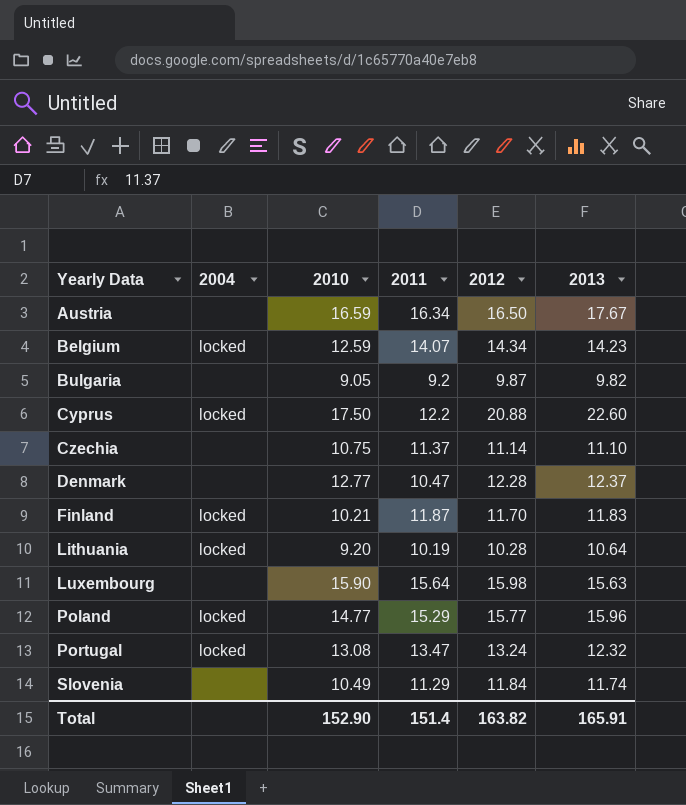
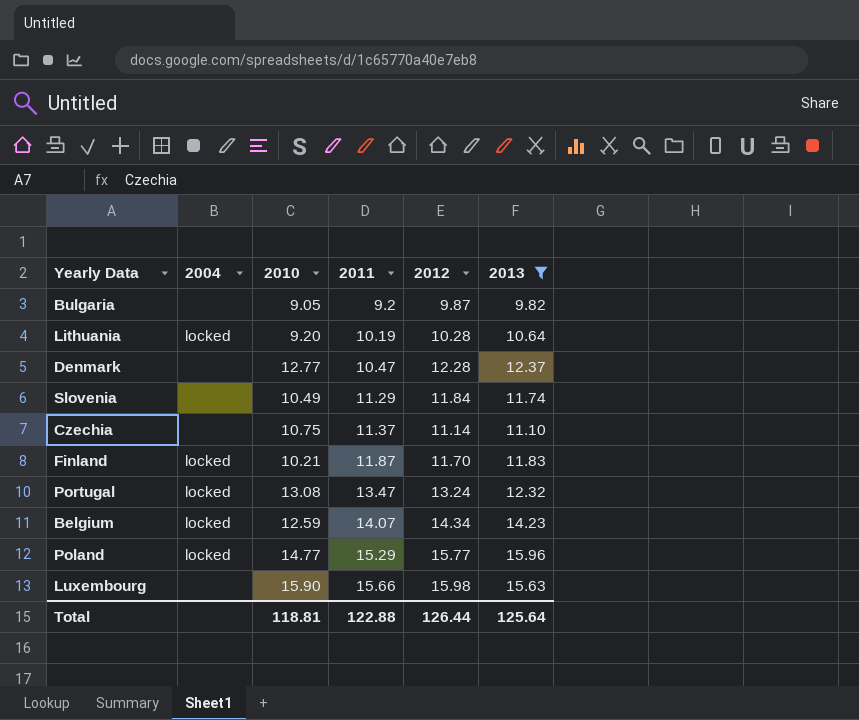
filter: none -> 2013 <= 15.96
row order: Yearly Data ascending -> 2011 ascending
Luxembourg | 2011: 15.64 -> 15.66
Total | 2010: 152.90 -> 118.81
Total | 2011: 151.4 -> 122.88
Total | 2012: 163.82 -> 126.44
Total | 2013: 165.91 -> 125.64

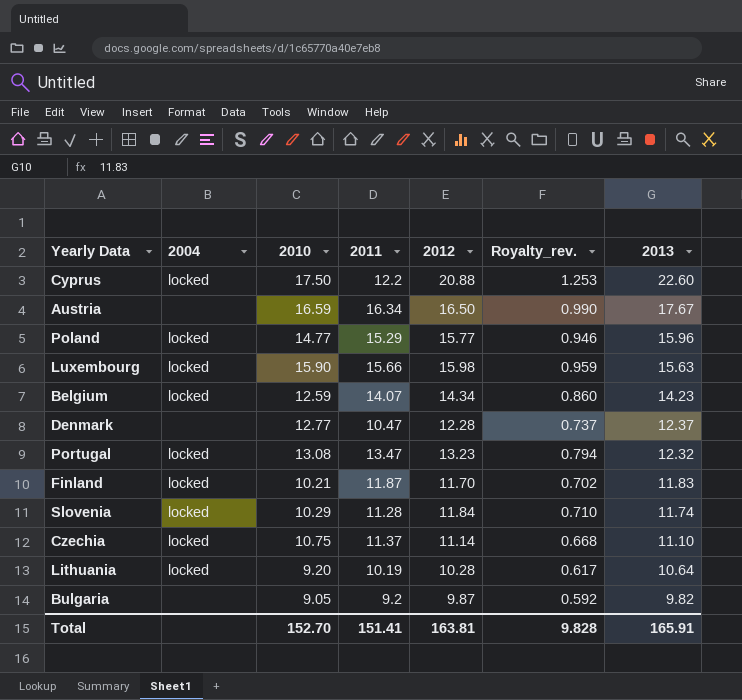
filter: 2013 <= 15.96 -> none
row order: 2011 ascending -> 2013 descending
column Royalty_rev. | formula: none -> [2012] * 0.06
Luxembourg | 2004: none -> locked
Portugal | 2012: 13.24 -> 13.23
Slovenia | 2004: none -> locked
Slovenia | 2010: 10.49 -> 10.29
Slovenia | 2011: 11.29 -> 11.28
Czechia | 2004: none -> locked
Total | 2010: 118.81 -> 152.70
Total | 2011: 122.88 -> 151.41
Total | 2012: 126.44 -> 163.81
Total | 2013: 125.64 -> 165.91

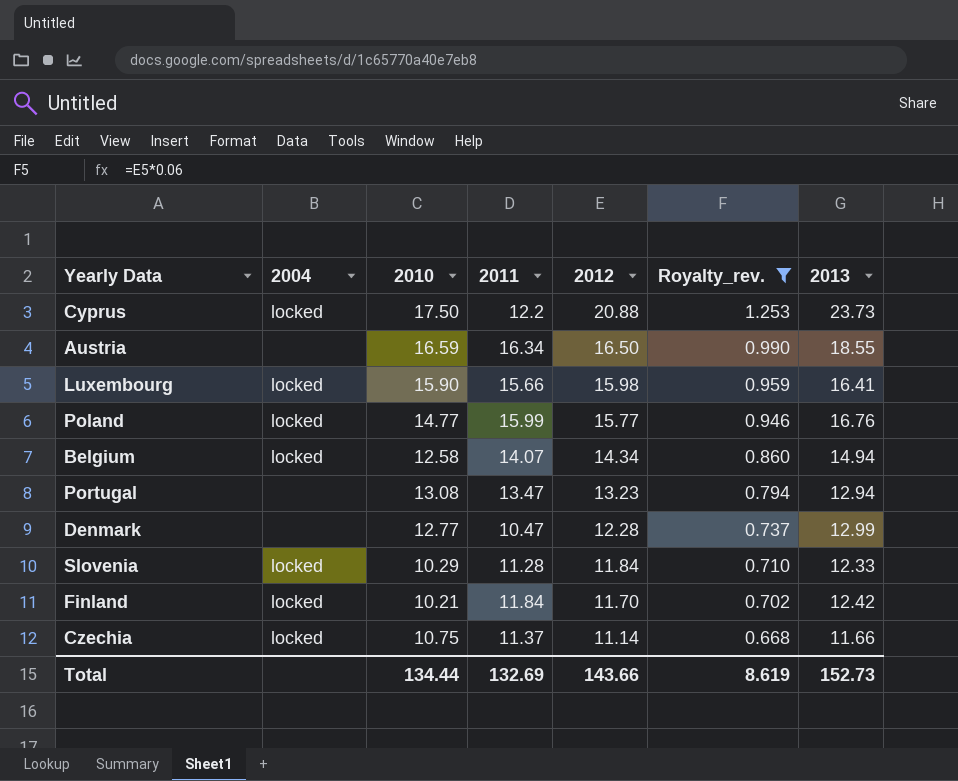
filter: none -> Royalty_rev. >= 0.668
row order: 2013 descending -> 2012 descending
Cyprus | 2013: 22.60 -> 23.73
Austria | 2013: 17.67 -> 18.55
Luxembourg | 2013: 15.63 -> 16.41
Poland | 2011: 15.29 -> 15.99
Poland | 2013: 15.96 -> 16.76
Belgium | 2010: 12.59 -> 12.58
Belgium | 2013: 14.23 -> 14.94
Portugal | 2004: locked -> none
Portugal | 2013: 12.32 -> 12.94
Denmark | 2013: 12.37 -> 12.99
Slovenia | 2013: 11.74 -> 12.33
Finland | 2011: 11.87 -> 11.84
Finland | 2013: 11.83 -> 12.42
Czechia | 2013: 11.10 -> 11.66
Total | 2010: 152.70 -> 134.44
Total | 2011: 151.41 -> 132.69
Total | 2012: 163.81 -> 143.66
Total | Royalty_rev.: 9.828 -> 8.619
Total | 2013: 165.91 -> 152.73

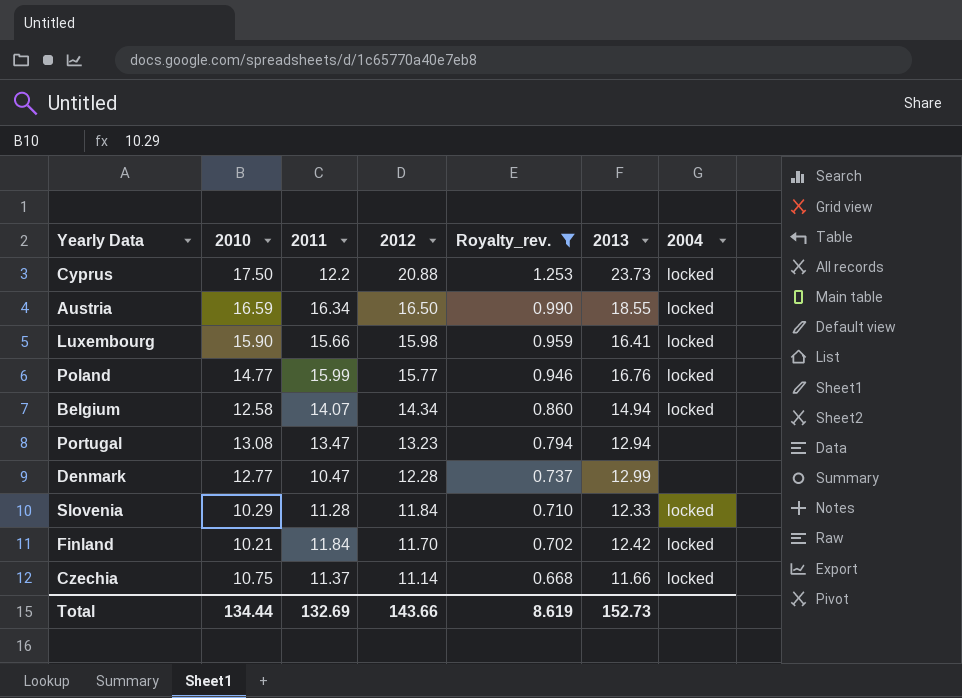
column 2004 | position: 2 -> 7
Austria | 2004: none -> locked

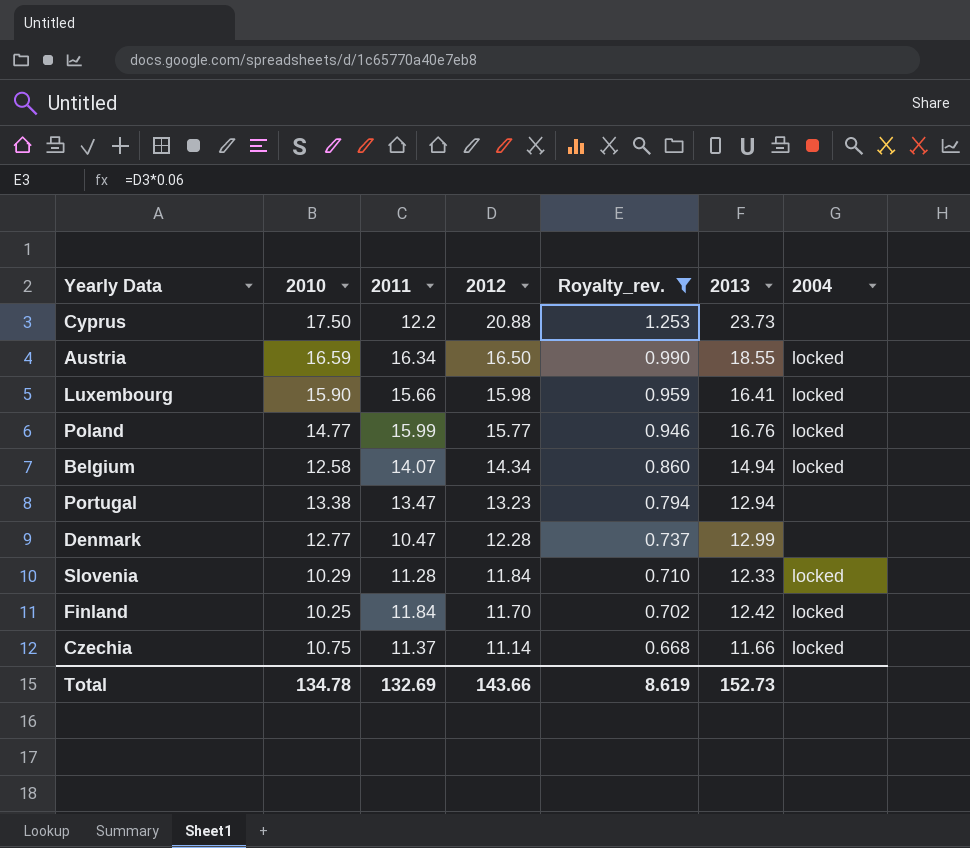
Cyprus | 2004: locked -> none
Portugal | 2010: 13.08 -> 13.38
Finland | 2010: 10.21 -> 10.25
Total | 2010: 134.44 -> 134.78

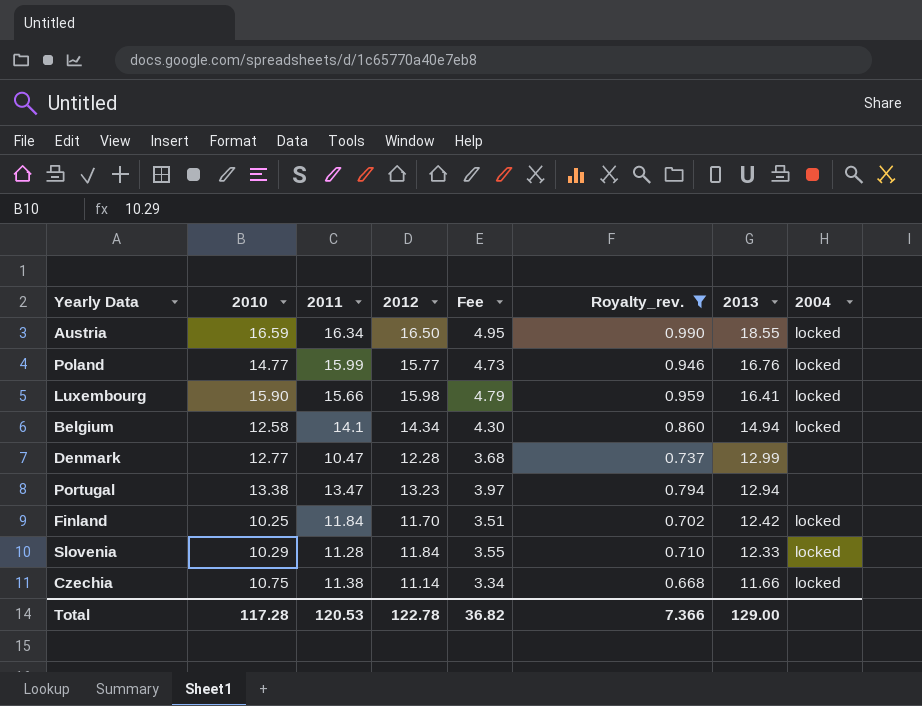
row order: 2012 descending -> 2013 descending
column Fee | formula: none -> [2012] * 0.3
row Cyprus: 17.50 | 12.2 | 20.88 | 1.253 | 23.73 | none -> none
Belgium | 2011: 14.07 -> 14.1
Czechia | 2011: 11.37 -> 11.38
Total | 2010: 134.78 -> 117.28
Total | 2011: 132.69 -> 120.53
Total | 2012: 143.66 -> 122.78
Total | Royalty_rev.: 8.619 -> 7.366
Total | 2013: 152.73 -> 129.00

